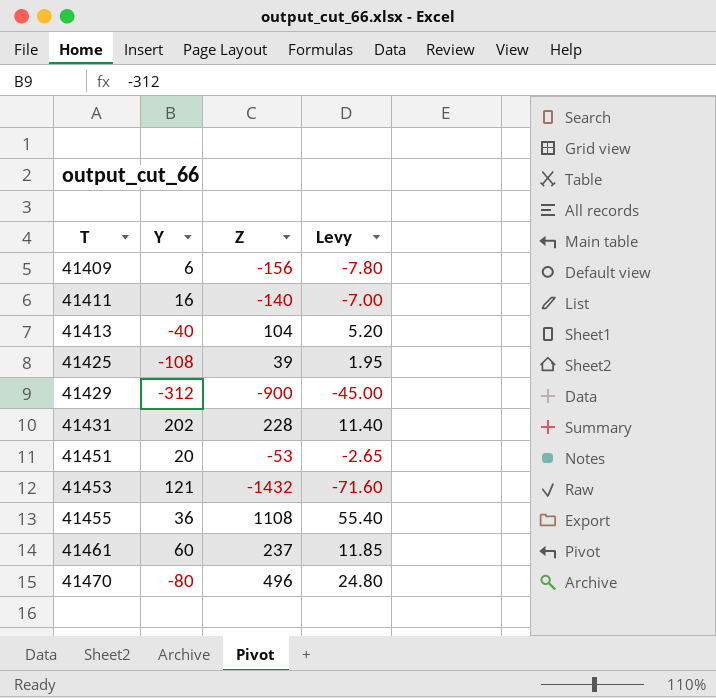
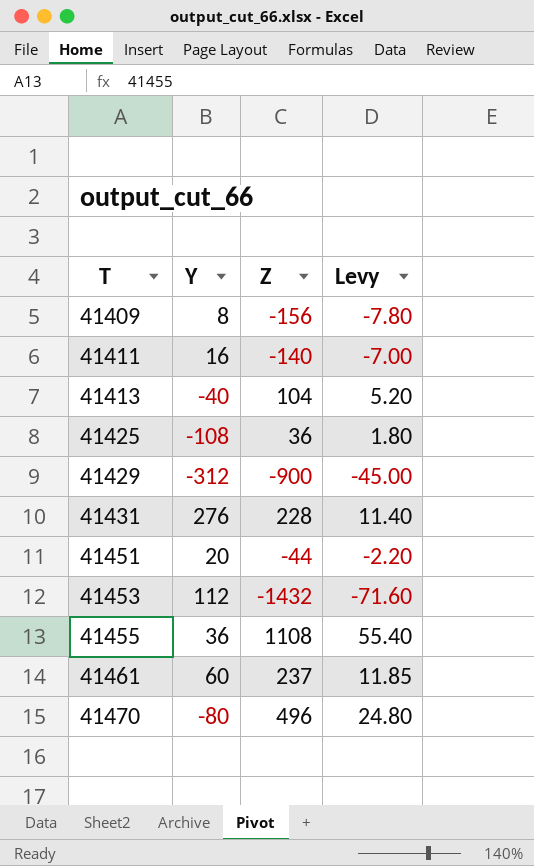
41409 | Y: 6 -> 8
41425 | Z: 39 -> 36
41425 | Levy: 1.95 -> 1.80
41431 | Y: 202 -> 276
41451 | Z: -53 -> -44
41451 | Levy: -2.65 -> -2.20
41453 | Y: 121 -> 112

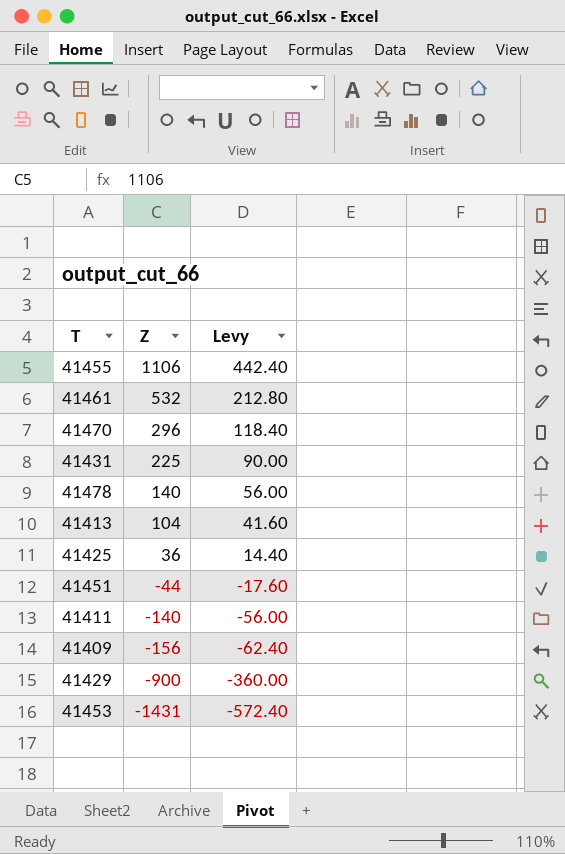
row order: T ascending -> Z descending
column Y | position: 2 -> none
column Levy | formula: [Z] * 0.05 -> [Z] * 0.4
41455 | Z: 1108 -> 1106
41461 | Z: 237 -> 532
41470 | Z: 496 -> 296
41431 | Z: 228 -> 225
row 41478: none -> 140 | 56.00
41453 | Z: -1432 -> -1431

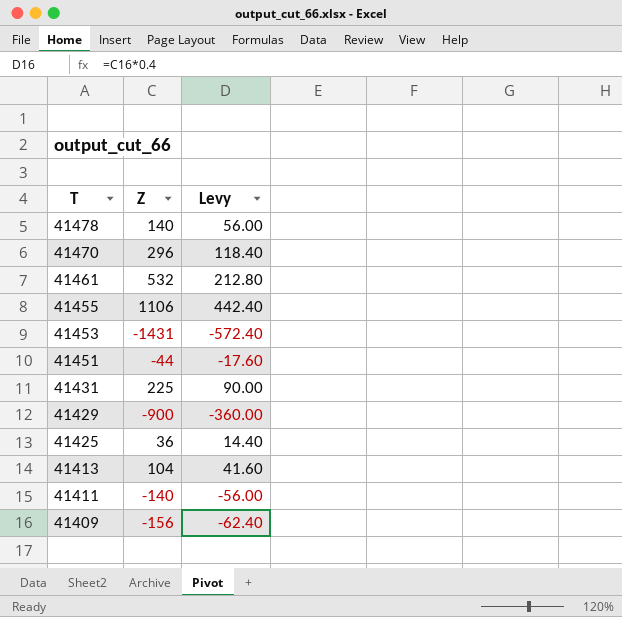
row order: Z descending -> T descending

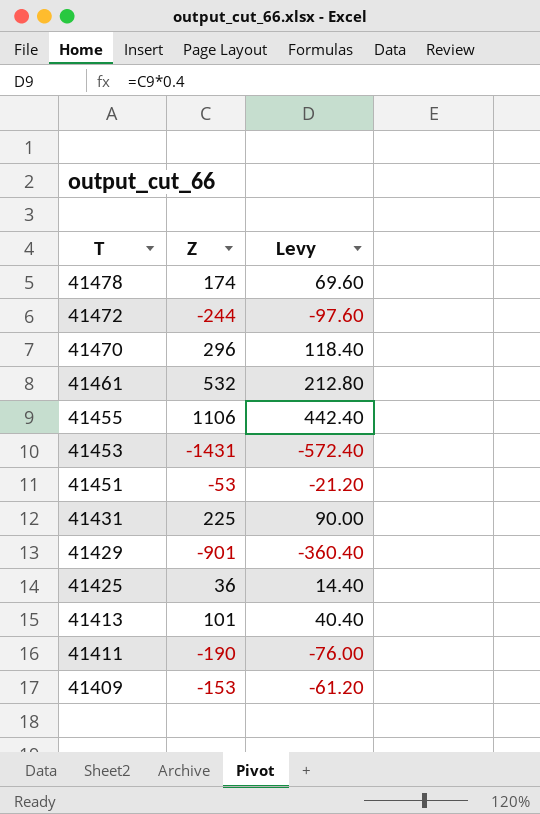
41478 | Z: 140 -> 174
41478 | Levy: 56.00 -> 69.60
row 41472: none -> -244 | -97.60
41451 | Z: -44 -> -53
41451 | Levy: -17.60 -> -21.20
41429 | Z: -900 -> -901
41429 | Levy: -360.00 -> -360.40
41413 | Z: 104 -> 101
41413 | Levy: 41.60 -> 40.40
41411 | Z: -140 -> -190
41411 | Levy: -56.00 -> -76.00
41409 | Z: -156 -> -153
41409 | Levy: -62.40 -> -61.20

